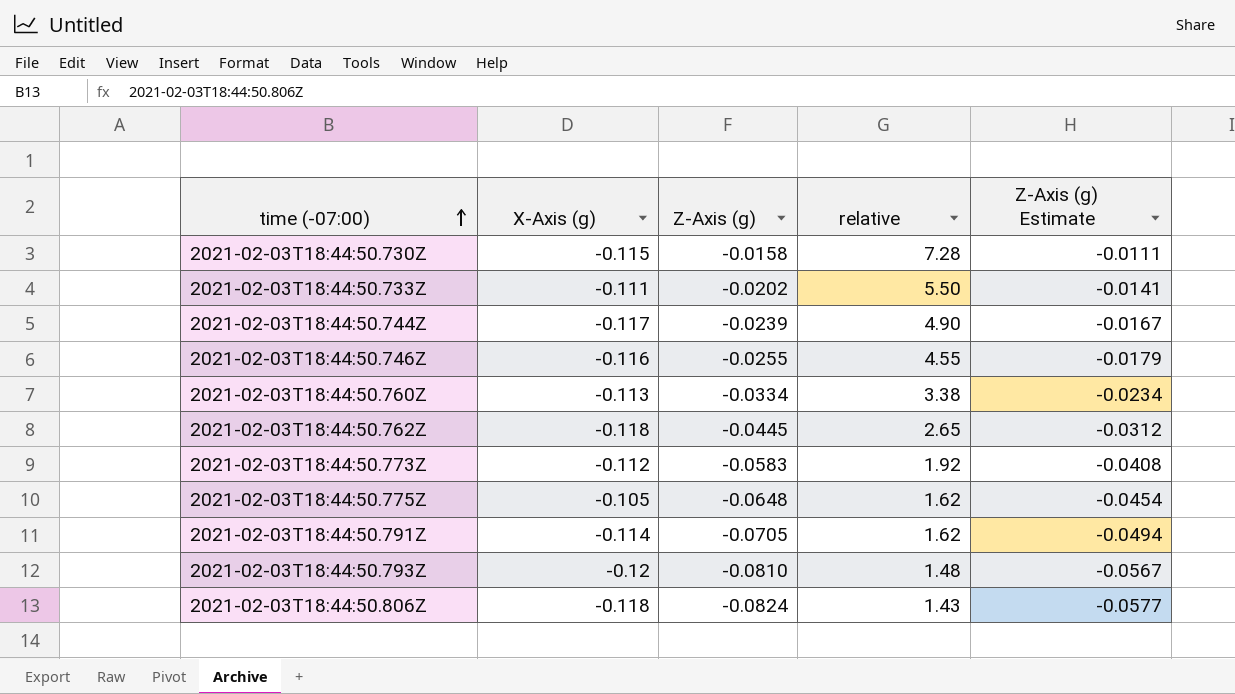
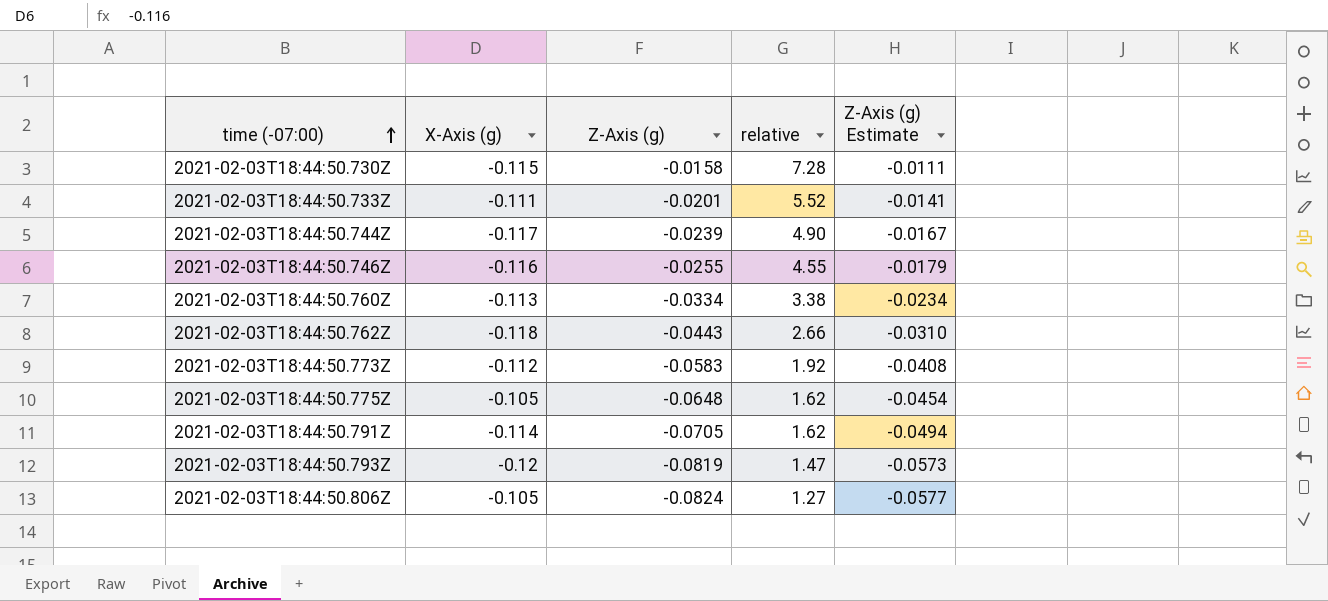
2021-02-03T18:44:50.733Z | Z-Axis (g): -0.0202 -> -0.0201
2021-02-03T18:44:50.733Z | relative: 5.50 -> 5.52
2021-02-03T18:44:50.762Z | Z-Axis (g): -0.0445 -> -0.0443
2021-02-03T18:44:50.762Z | relative: 2.65 -> 2.66
2021-02-03T18:44:50.762Z | Z-Axis (g) Estimate: -0.0312 -> -0.0310
2021-02-03T18:44:50.793Z | Z-Axis (g): -0.0810 -> -0.0819
2021-02-03T18:44:50.793Z | relative: 1.48 -> 1.47
2021-02-03T18:44:50.793Z | Z-Axis (g) Estimate: -0.0567 -> -0.0573
2021-02-03T18:44:50.806Z | X-Axis (g): -0.118 -> -0.105
2021-02-03T18:44:50.806Z | relative: 1.43 -> 1.27

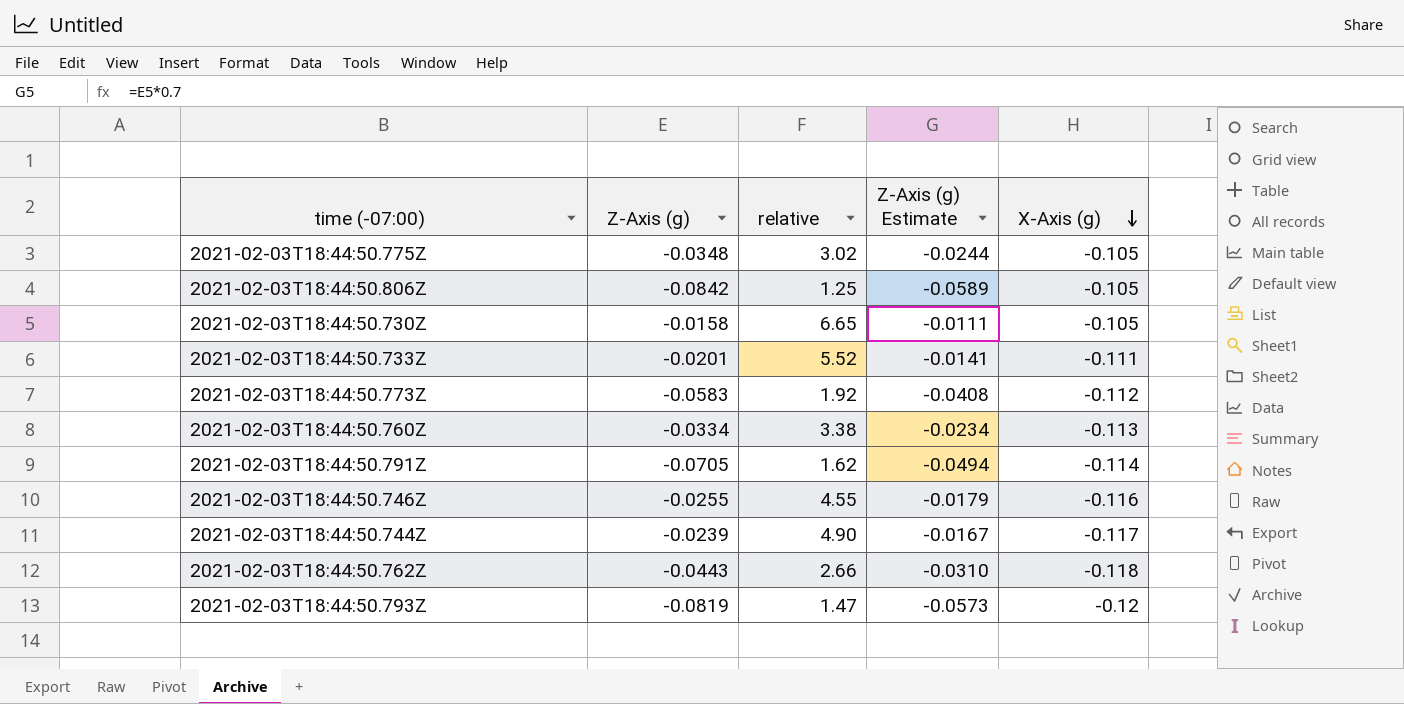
row order: time (-07:00) ascending -> X-Axis (g) descending
column X-Axis (g) | position: 2 -> 5
2021-02-03T18:44:50.775Z | Z-Axis (g): -0.0648 -> -0.0348
2021-02-03T18:44:50.775Z | relative: 1.62 -> 3.02
2021-02-03T18:44:50.775Z | Z-Axis (g) Estimate: -0.0454 -> -0.0244
2021-02-03T18:44:50.806Z | Z-Axis (g): -0.0824 -> -0.0842
2021-02-03T18:44:50.806Z | relative: 1.27 -> 1.25
2021-02-03T18:44:50.806Z | Z-Axis (g) Estimate: -0.0577 -> -0.0589
2021-02-03T18:44:50.730Z | relative: 7.28 -> 6.65
2021-02-03T18:44:50.730Z | X-Axis (g): -0.115 -> -0.105

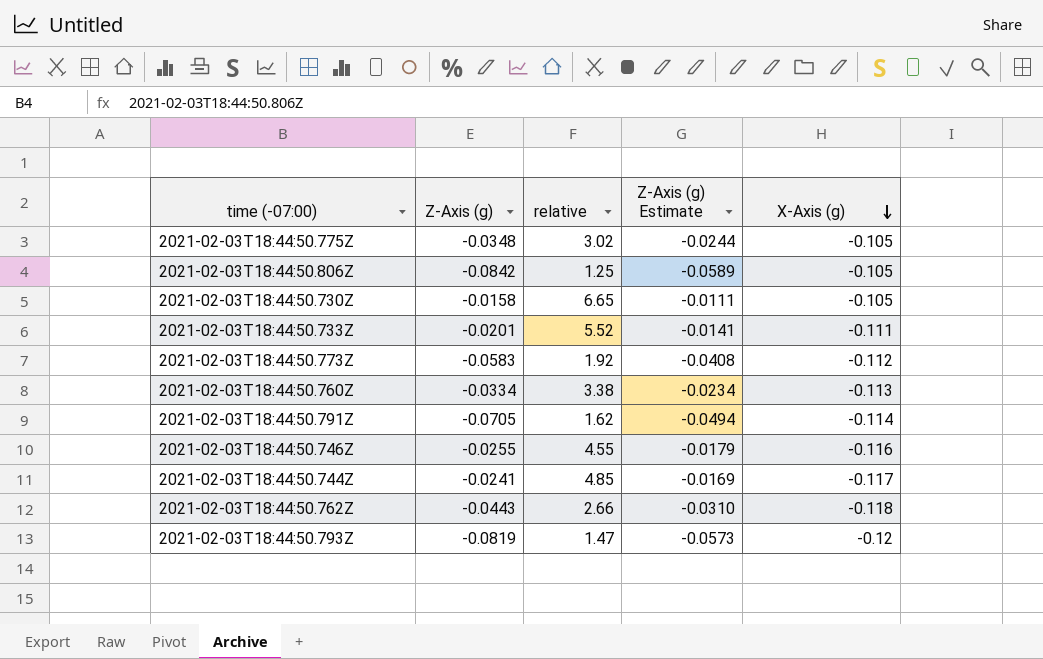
2021-02-03T18:44:50.744Z | Z-Axis (g): -0.0239 -> -0.0241
2021-02-03T18:44:50.744Z | relative: 4.90 -> 4.85
2021-02-03T18:44:50.744Z | Z-Axis (g) Estimate: -0.0167 -> -0.0169

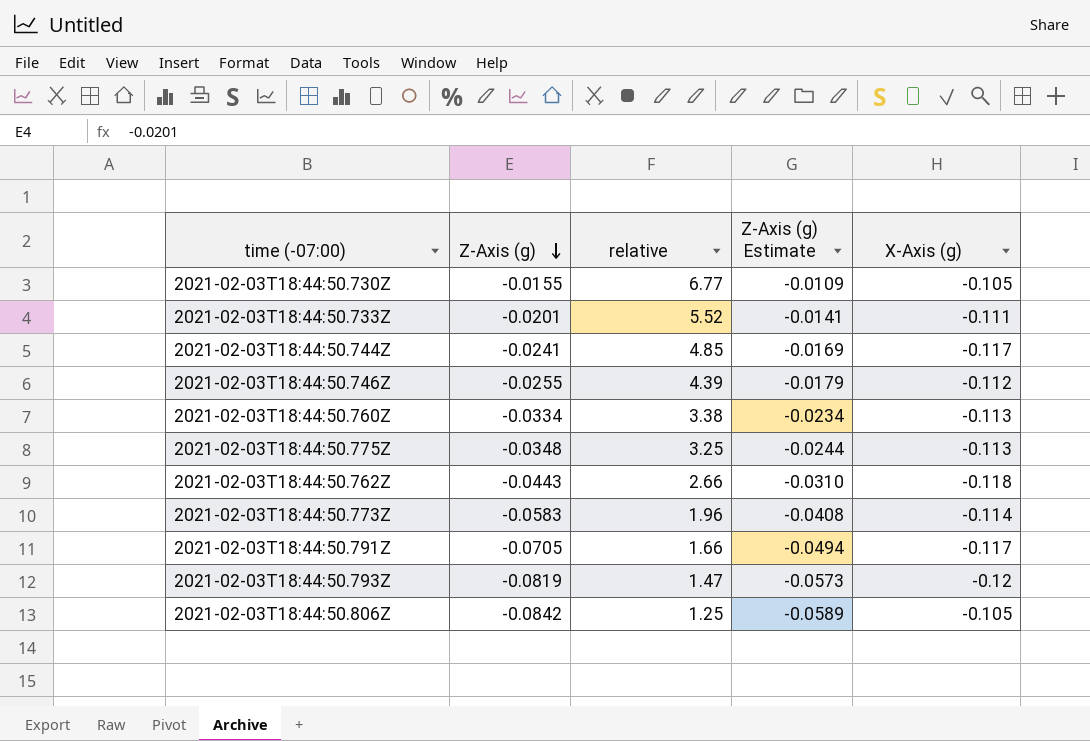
row order: X-Axis (g) descending -> Z-Axis (g) descending
2021-02-03T18:44:50.730Z | Z-Axis (g): -0.0158 -> -0.0155
2021-02-03T18:44:50.730Z | relative: 6.65 -> 6.77
2021-02-03T18:44:50.730Z | Z-Axis (g) Estimate: -0.0111 -> -0.0109
2021-02-03T18:44:50.746Z | relative: 4.55 -> 4.39
2021-02-03T18:44:50.746Z | X-Axis (g): -0.116 -> -0.112
2021-02-03T18:44:50.775Z | relative: 3.02 -> 3.25
2021-02-03T18:44:50.775Z | X-Axis (g): -0.105 -> -0.113
2021-02-03T18:44:50.773Z | relative: 1.92 -> 1.96
2021-02-03T18:44:50.773Z | X-Axis (g): -0.112 -> -0.114
2021-02-03T18:44:50.791Z | relative: 1.62 -> 1.66
2021-02-03T18:44:50.791Z | X-Axis (g): -0.114 -> -0.117

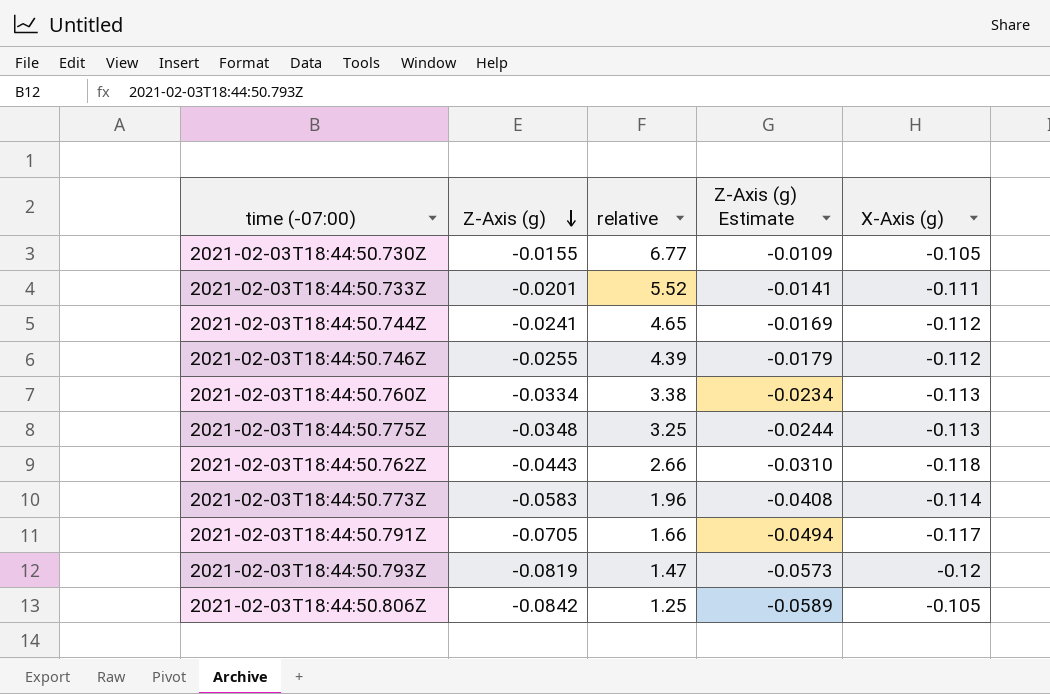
2021-02-03T18:44:50.744Z | relative: 4.85 -> 4.65
2021-02-03T18:44:50.744Z | X-Axis (g): -0.117 -> -0.112

